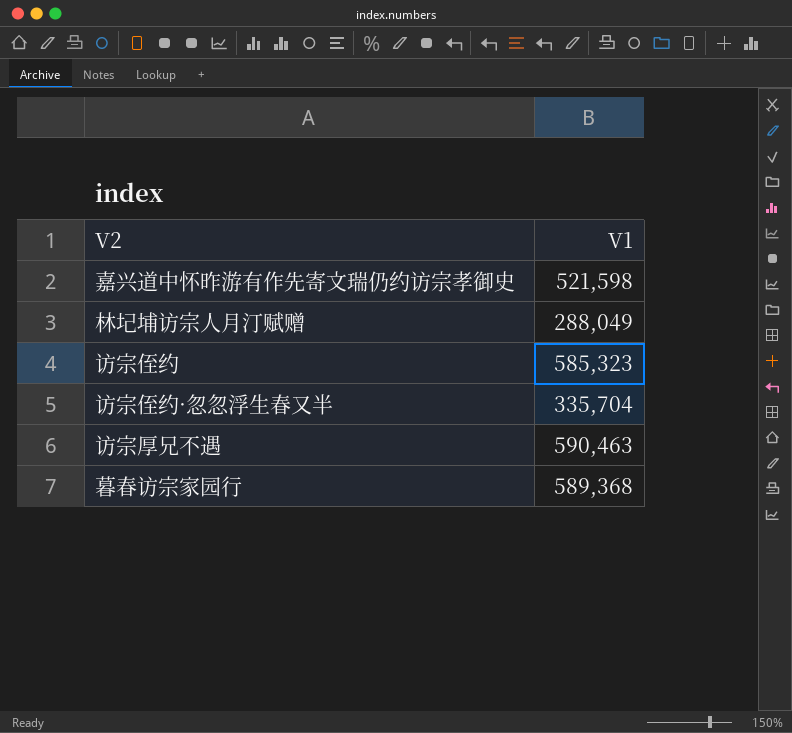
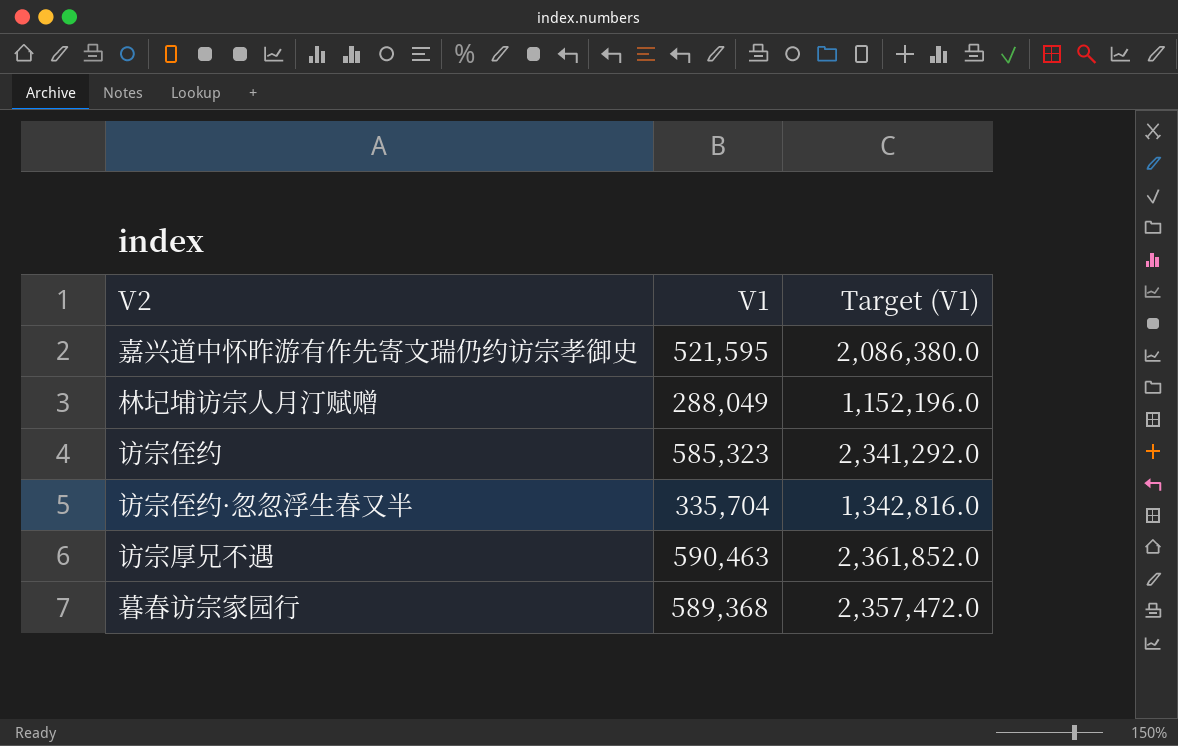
column Target (V1) | formula: none -> [V1] * 4
嘉兴道中怀昨游有作先寄文瑞仍约访宗孝御史 | V1: 521,598 -> 521,595

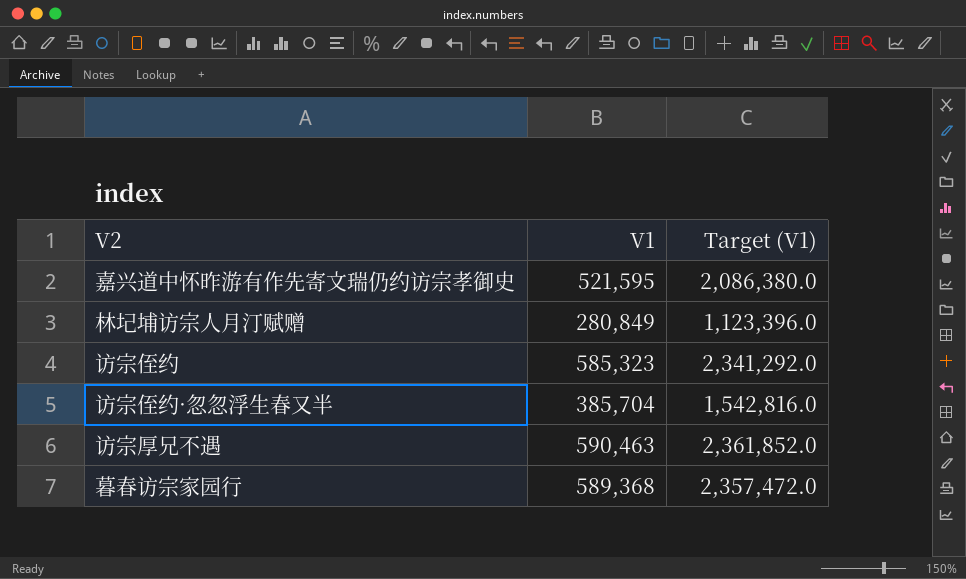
林圮埔访宗人月汀赋赠 | V1: 288,049 -> 280,849
林圮埔访宗人月汀赋赠 | Target (V1): 1,152,196.0 -> 1,123,396.0
访宗侄约·忽忽浮生春又半 | V1: 335,704 -> 385,704
访宗侄约·忽忽浮生春又半 | Target (V1): 1,342,816.0 -> 1,542,816.0

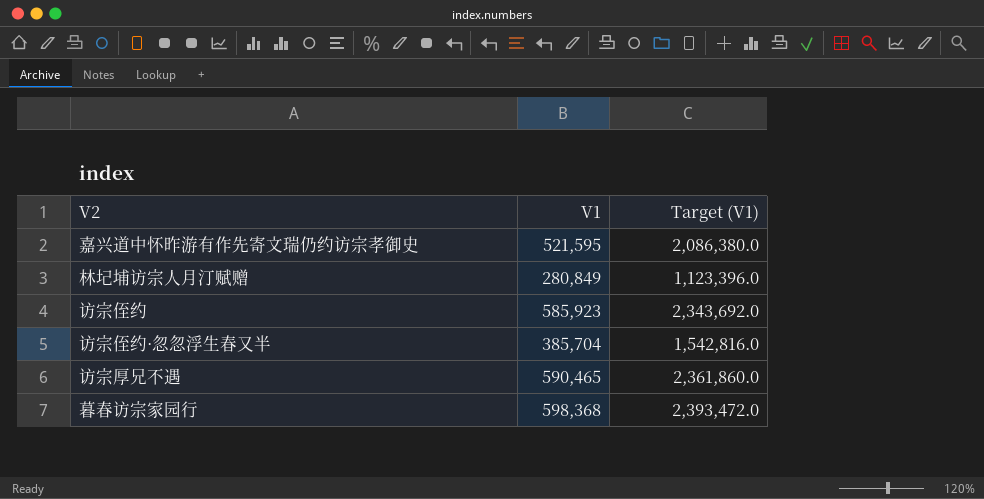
访宗侄约 | V1: 585,323 -> 585,923
访宗侄约 | Target (V1): 2,341,292.0 -> 2,343,692.0
访宗厚兄不遇 | V1: 590,463 -> 590,465
访宗厚兄不遇 | Target (V1): 2,361,852.0 -> 2,361,860.0
暮春访宗家园行 | V1: 589,368 -> 598,368
暮春访宗家园行 | Target (V1): 2,357,472.0 -> 2,393,472.0

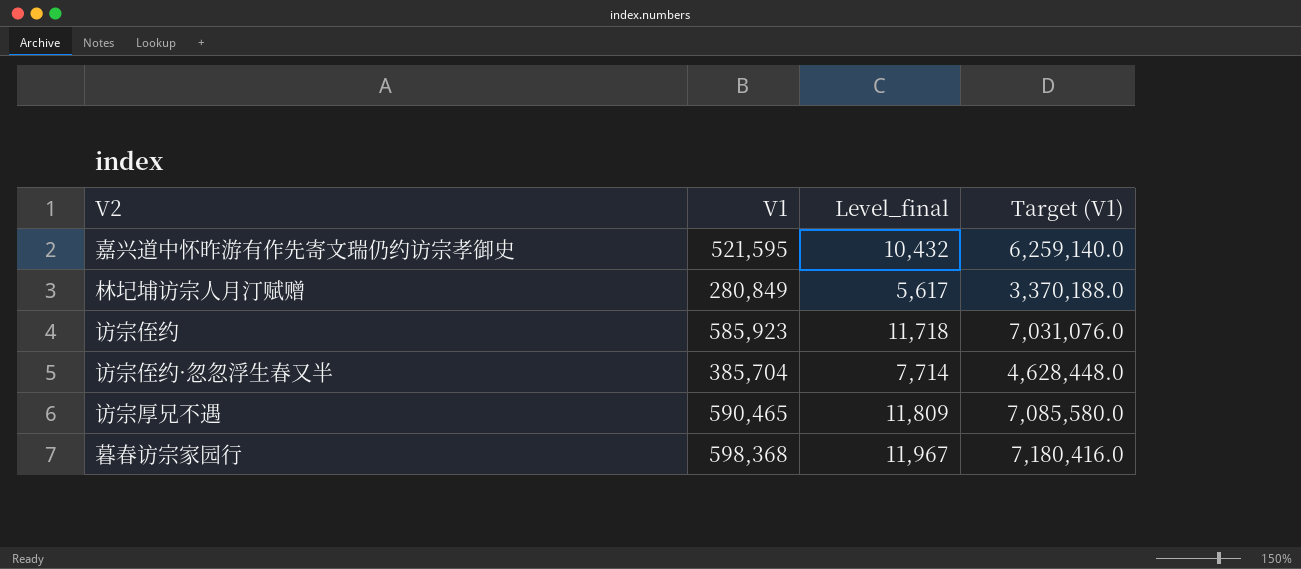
column Level_final | formula: none -> [V1] * 0.02
column Target (V1) | formula: [V1] * 4 -> [V1] * 12

